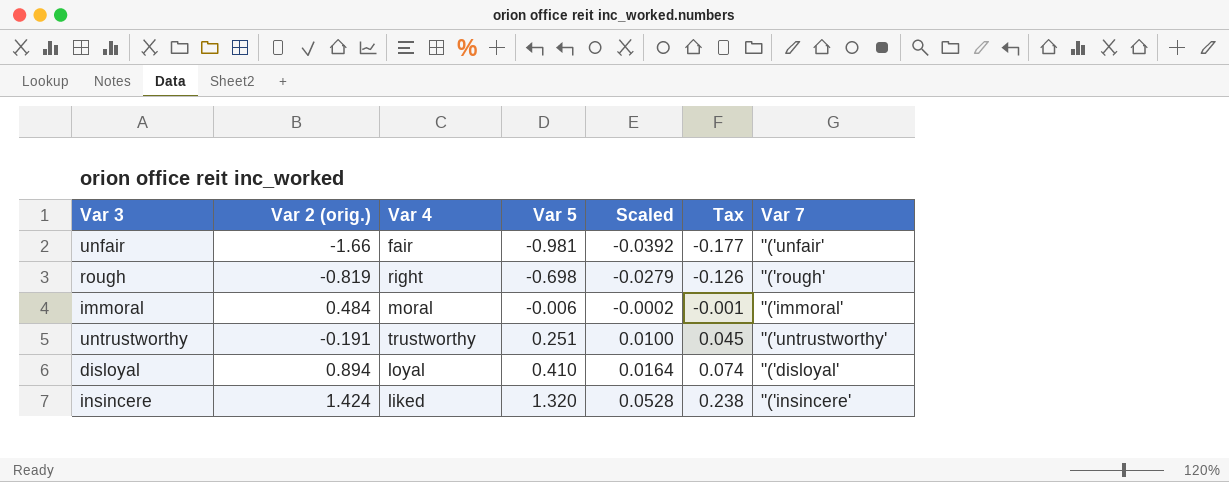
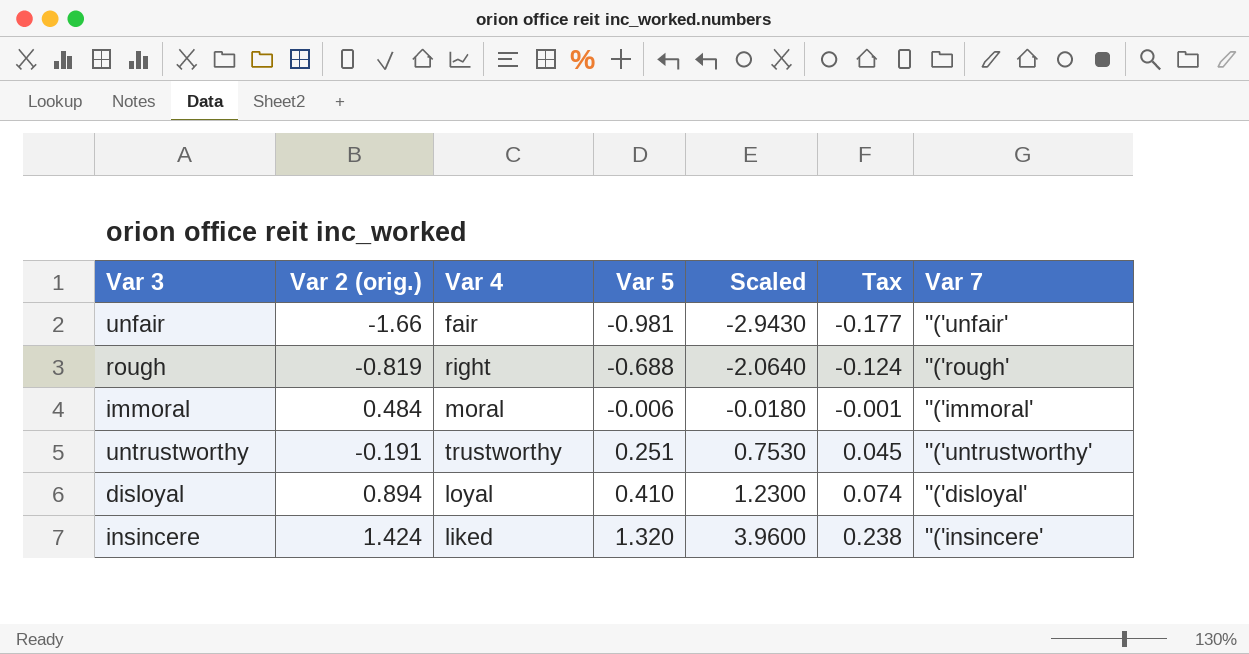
column Scaled | formula: [Var 5] * 0.04 -> [Var 5] * 3
rough | Var 5: -0.698 -> -0.688
rough | Tax: -0.126 -> -0.124

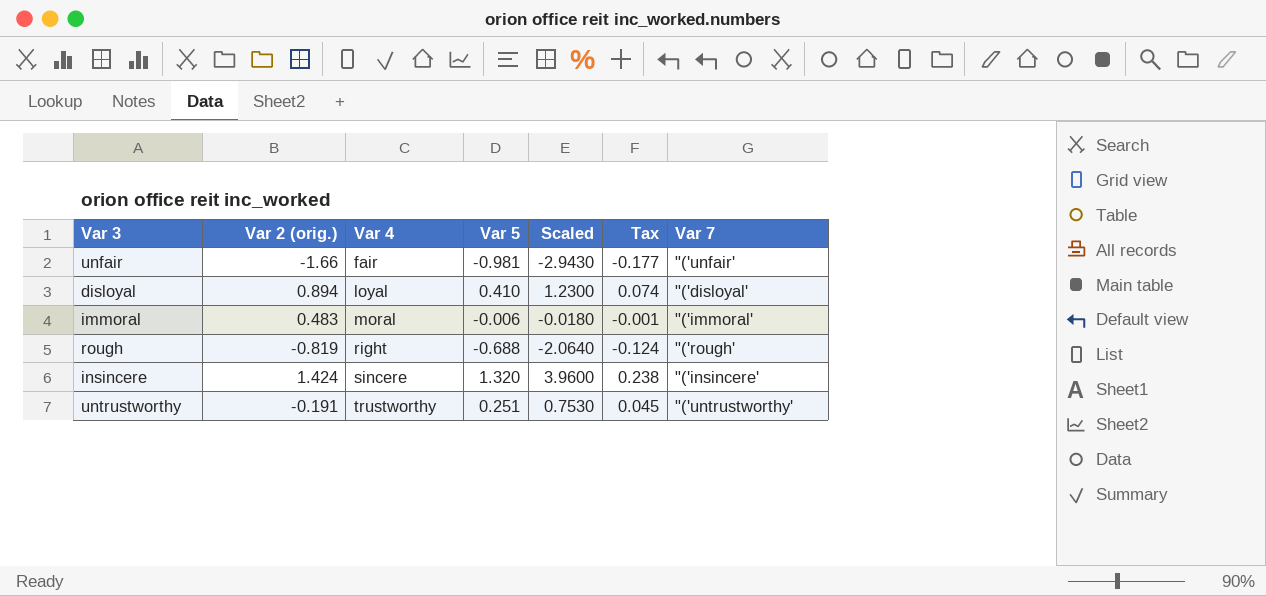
row order: Var 5 ascending -> Var 4 ascending
immoral | Var 2 (orig.): 0.484 -> 0.483
insincere | Var 4: liked -> sincere

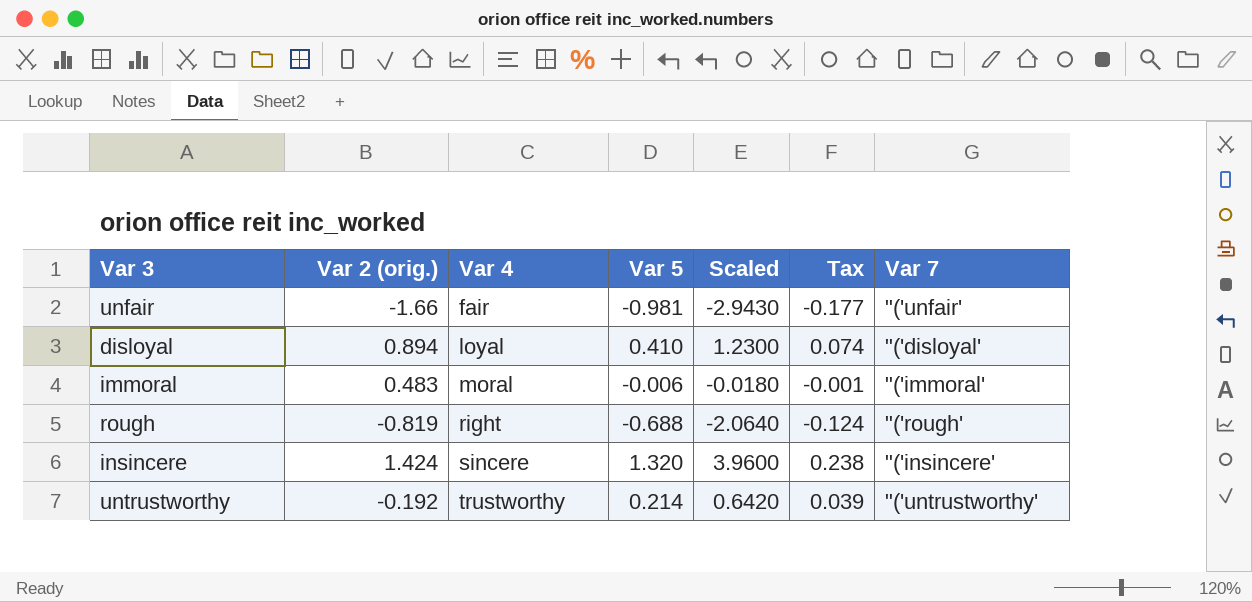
untrustworthy | Var 2 (orig.): -0.191 -> -0.192
untrustworthy | Var 5: 0.251 -> 0.214
untrustworthy | Scaled: 0.7530 -> 0.6420
untrustworthy | Tax: 0.045 -> 0.039

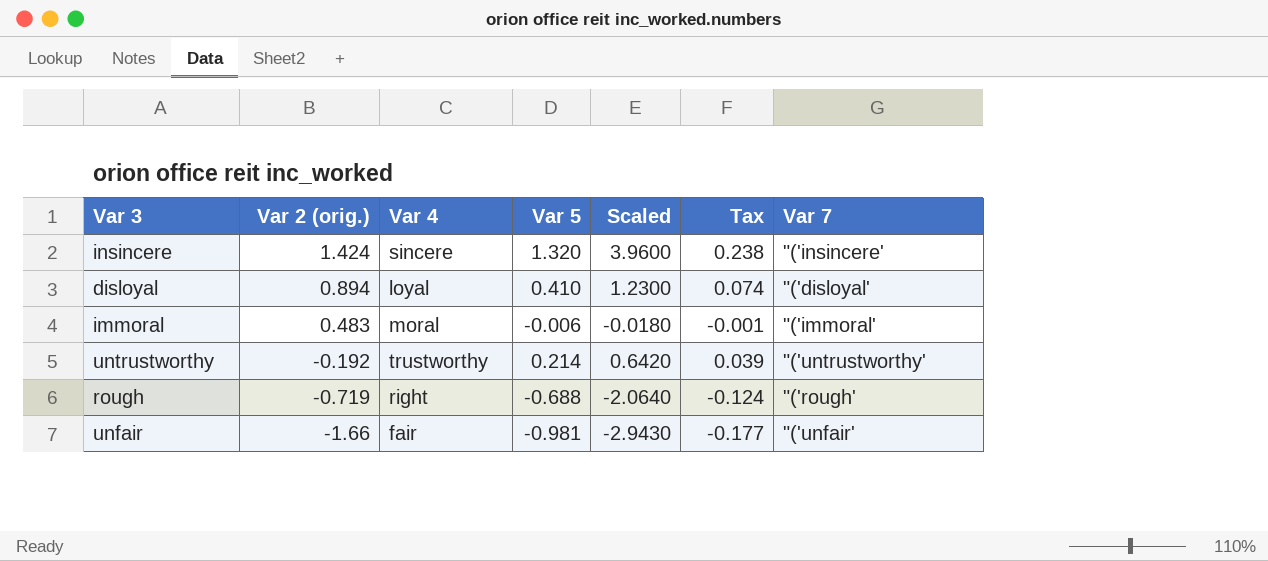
row order: Var 4 ascending -> Var 2 (orig.) descending
rough | Var 2 (orig.): -0.819 -> -0.719

